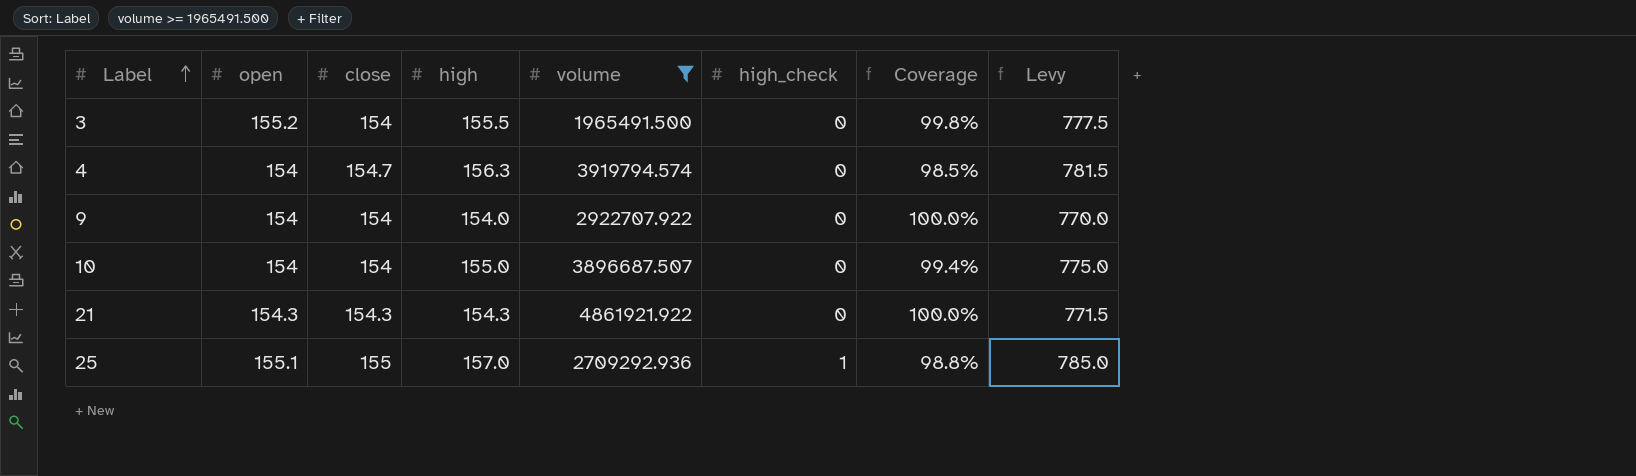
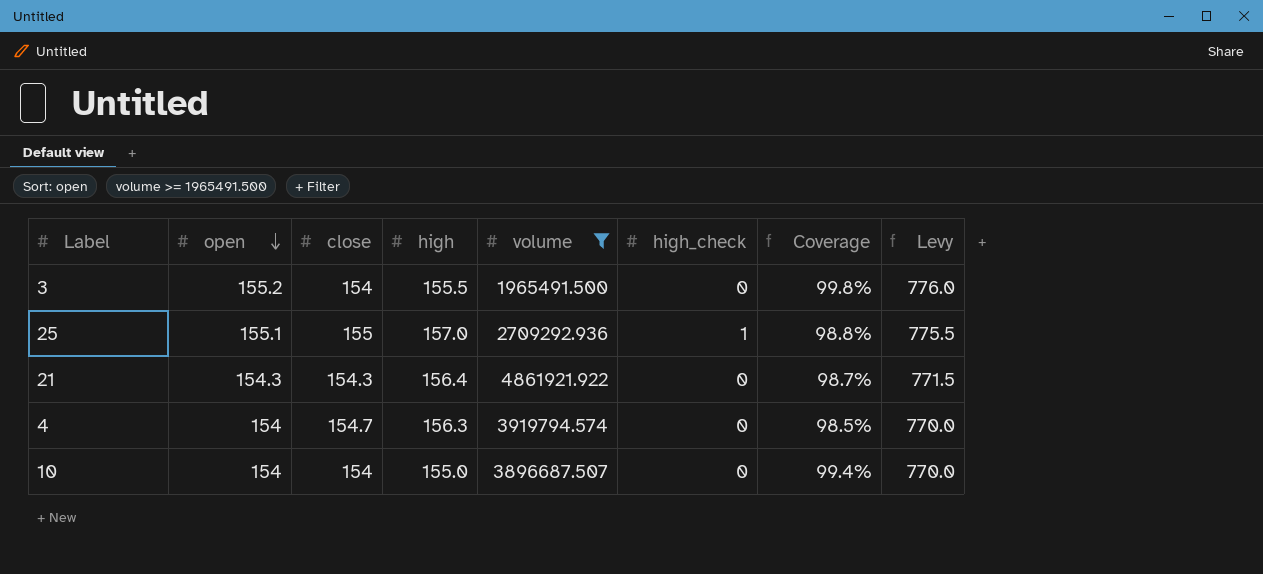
row order: Label ascending -> open descending
column Levy | formula: [high] * 5 -> [open] * 5
row 9: 154 | 154 | 154.0 | 2922707.922 | 0 | 100.0% | 770.0 -> none
21 | high: 154.3 -> 156.4
21 | Coverage: 100.0% -> 98.7%

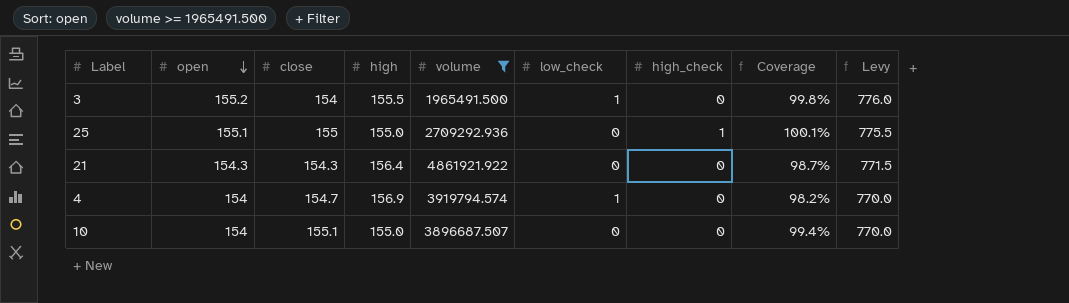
column low_check | position: none -> 6
25 | high: 157.0 -> 155.0
25 | Coverage: 98.8% -> 100.1%
4 | high: 156.3 -> 156.9
4 | Coverage: 98.5% -> 98.2%
10 | close: 154 -> 155.1

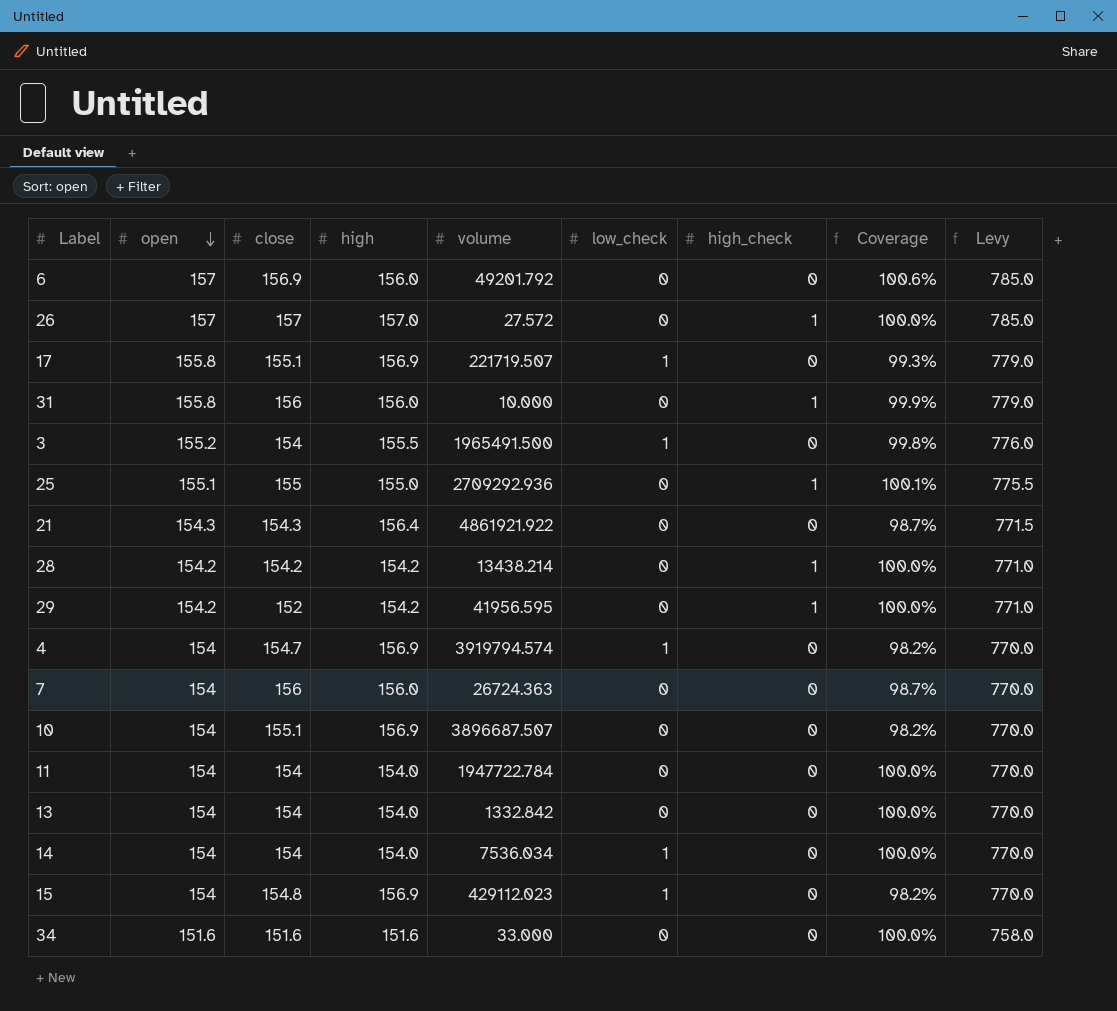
filter: volume >= 1965491.500 -> none
10 | high: 155.0 -> 156.9
10 | Coverage: 99.4% -> 98.2%

